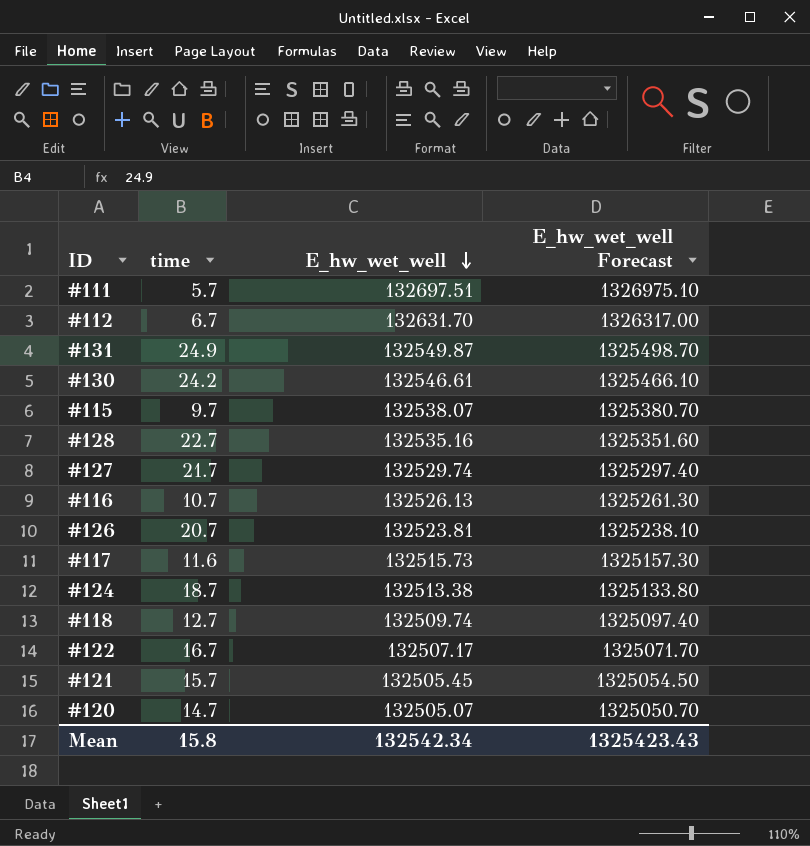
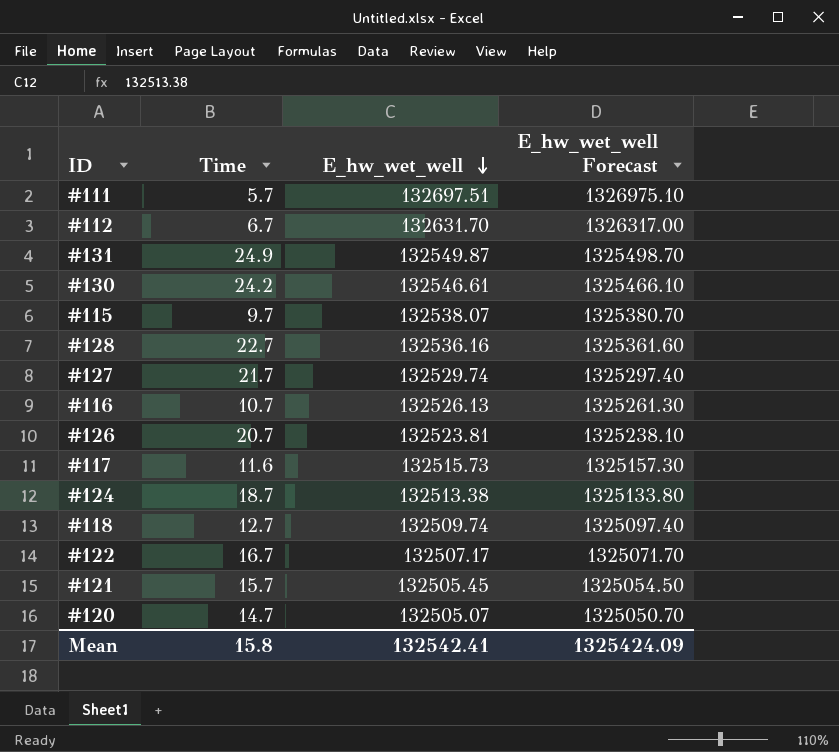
column name: time -> Time
#128 | E_hw_wet_well: 132535.16 -> 132536.16
#128 | E_hw_wet_well Forecast: 1325351.60 -> 1325361.60
Mean | E_hw_wet_well: 132542.34 -> 132542.41
Mean | E_hw_wet_well Forecast: 1325423.43 -> 1325424.09

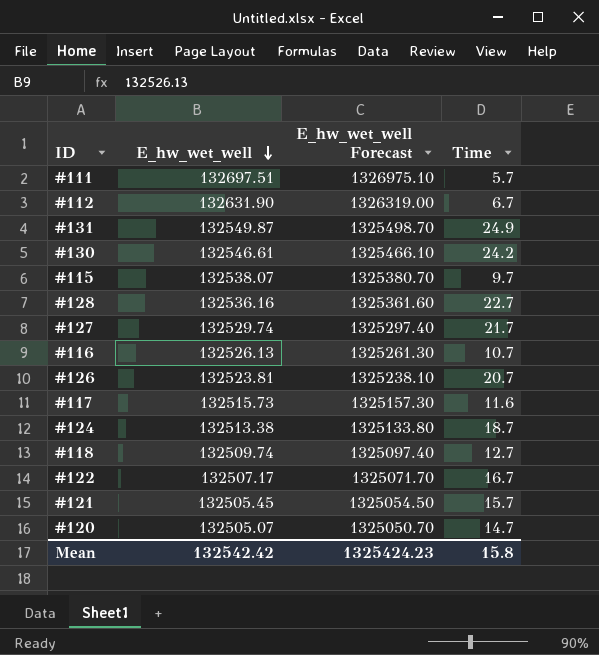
column Time | position: 2 -> 4
#112 | E_hw_wet_well: 132631.70 -> 132631.90
#112 | E_hw_wet_well Forecast: 1326317.00 -> 1326319.00
Mean | E_hw_wet_well: 132542.41 -> 132542.42
Mean | E_hw_wet_well Forecast: 1325424.09 -> 1325424.23

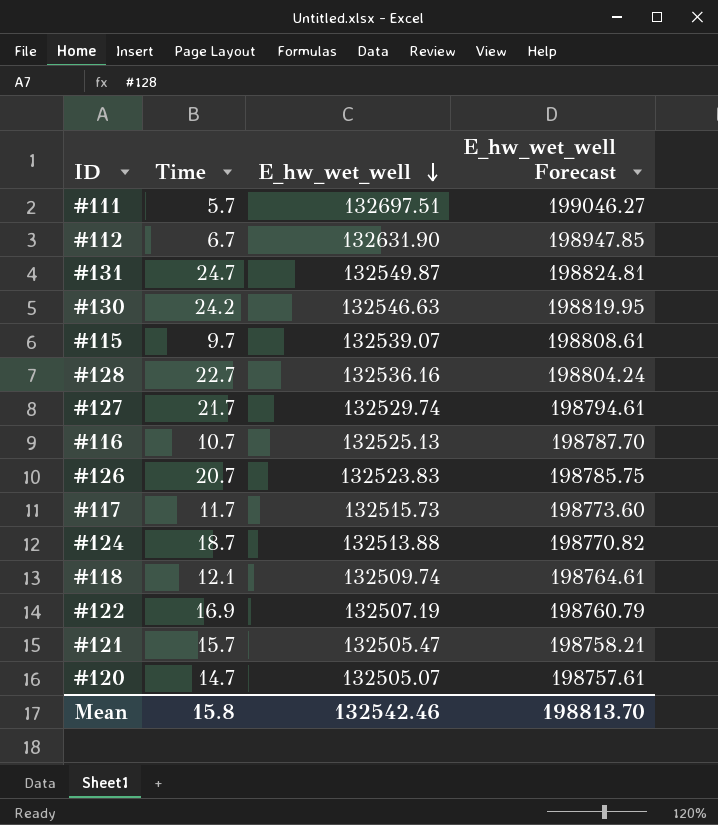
column Time | position: 4 -> 2
column E_hw_wet_well Forecast | formula: [E_hw_wet_well] * 10 -> [E_hw_wet_well] * 1.5
#131 | Time: 24.9 -> 24.7
#130 | E_hw_wet_well: 132546.61 -> 132546.63
#115 | E_hw_wet_well: 132538.07 -> 132539.07
#116 | E_hw_wet_well: 132526.13 -> 132525.13
#126 | E_hw_wet_well: 132523.81 -> 132523.83
#117 | Time: 11.6 -> 11.7
#124 | E_hw_wet_well: 132513.38 -> 132513.88
#118 | Time: 12.7 -> 12.1
#122 | Time: 16.7 -> 16.9
#122 | E_hw_wet_well: 132507.17 -> 132507.19
#121 | E_hw_wet_well: 132505.45 -> 132505.47
Mean | E_hw_wet_well: 132542.42 -> 132542.46
Mean | E_hw_wet_well Forecast: 1325424.23 -> 198813.70

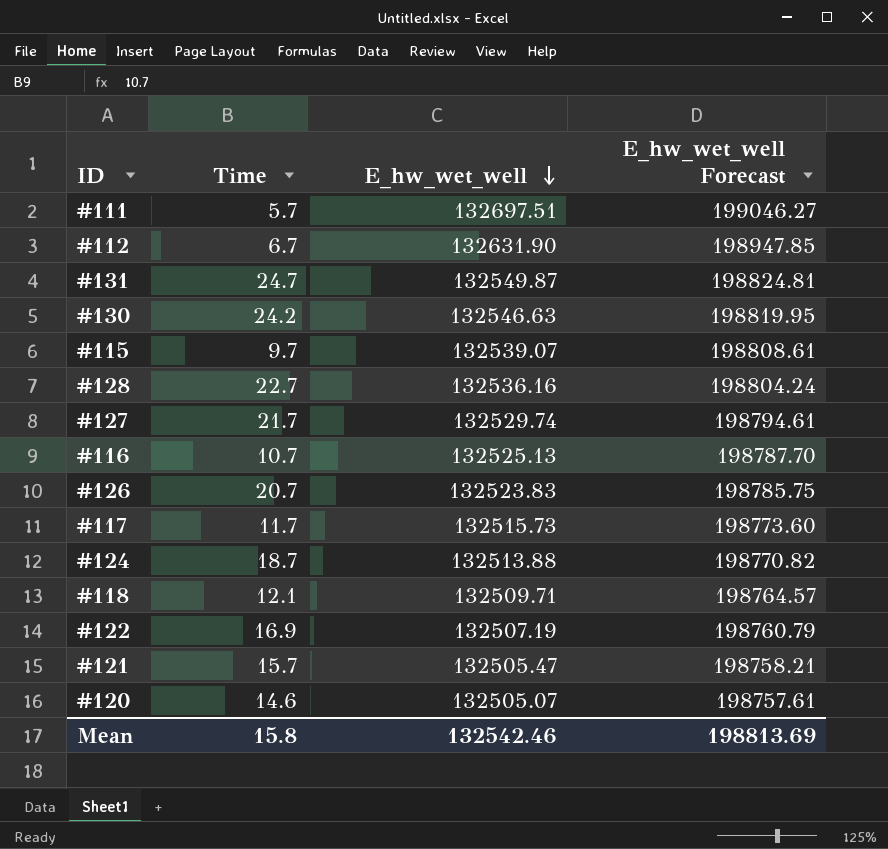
#118 | E_hw_wet_well: 132509.74 -> 132509.71
#118 | E_hw_wet_well Forecast: 198764.61 -> 198764.57
#120 | Time: 14.7 -> 14.6
Mean | E_hw_wet_well Forecast: 198813.70 -> 198813.69

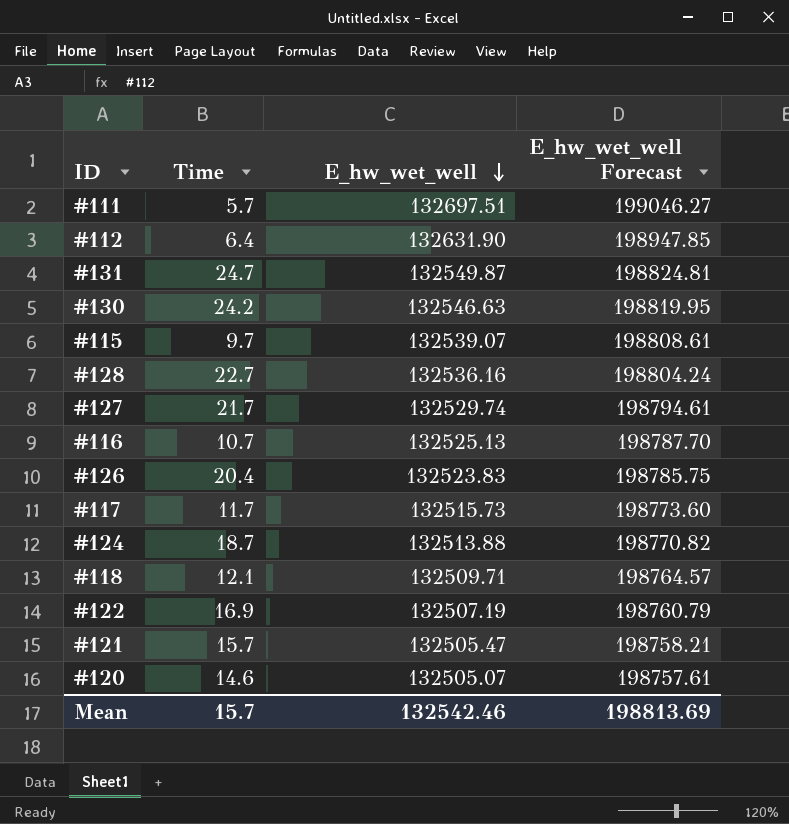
#112 | Time: 6.7 -> 6.4
#126 | Time: 20.7 -> 20.4
Mean | Time: 15.8 -> 15.7

